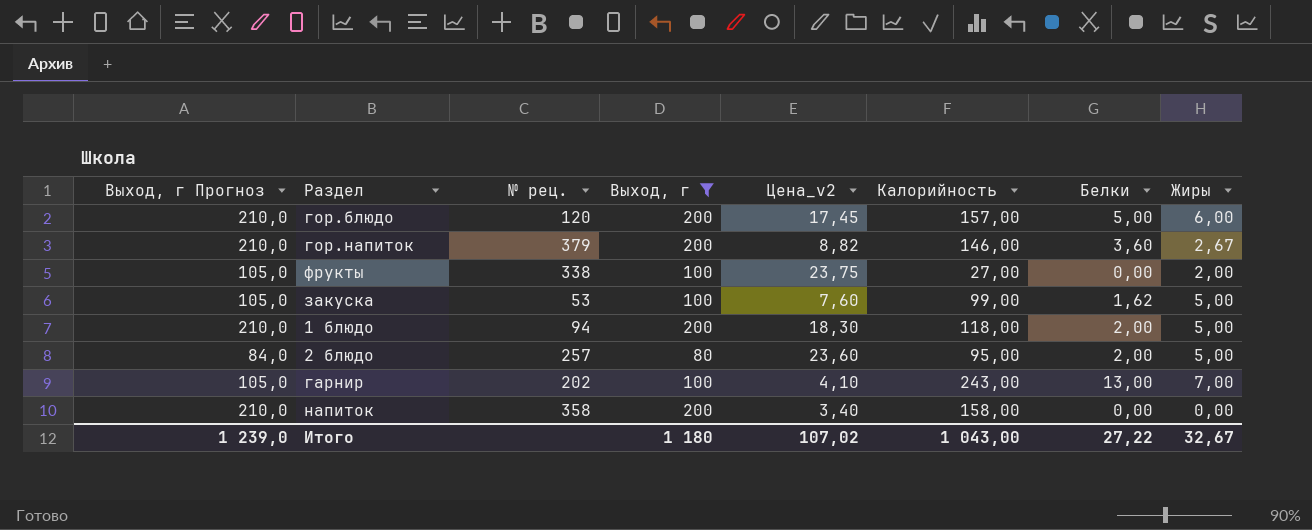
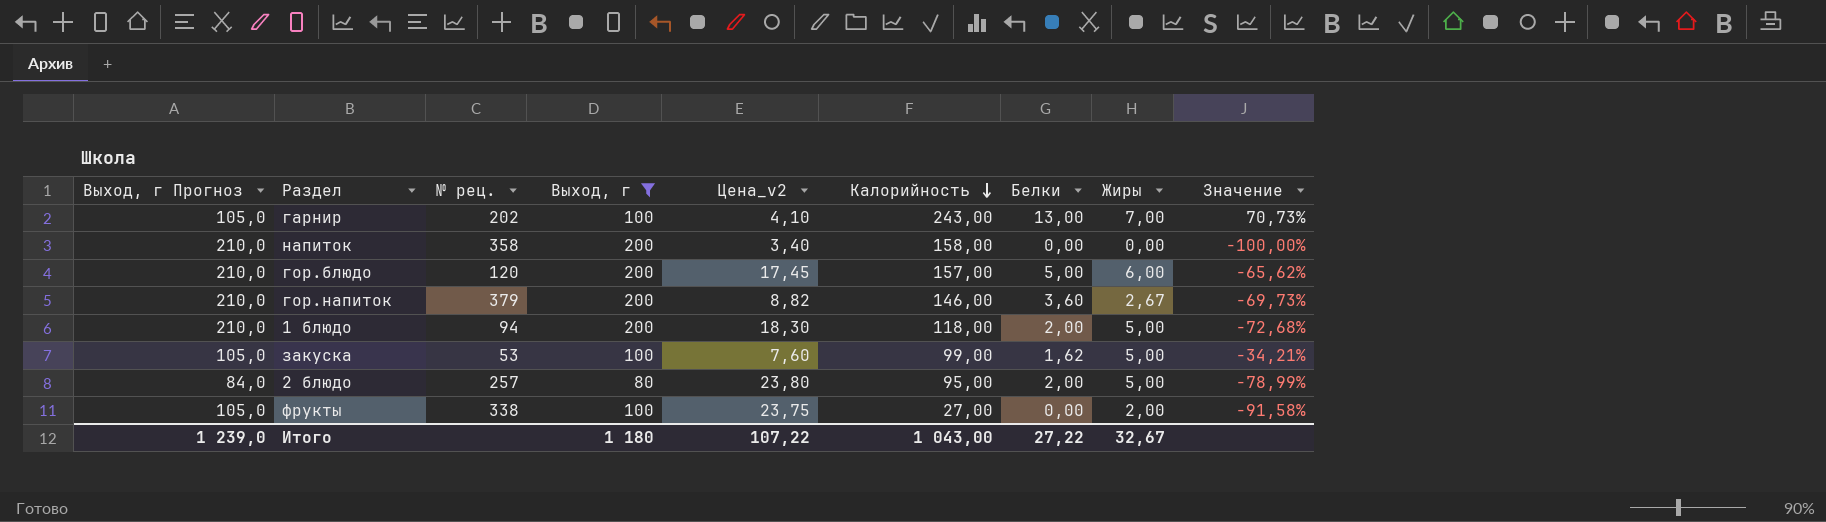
row order: none -> Калорийность descending
column Значение | formula: none -> ([Жиры] - [Цена_v2]) / [Цена_v2]
2 блюдо | Цена_v2: 23,60 -> 23,80
Итого | Цена_v2: 107,02 -> 107,22

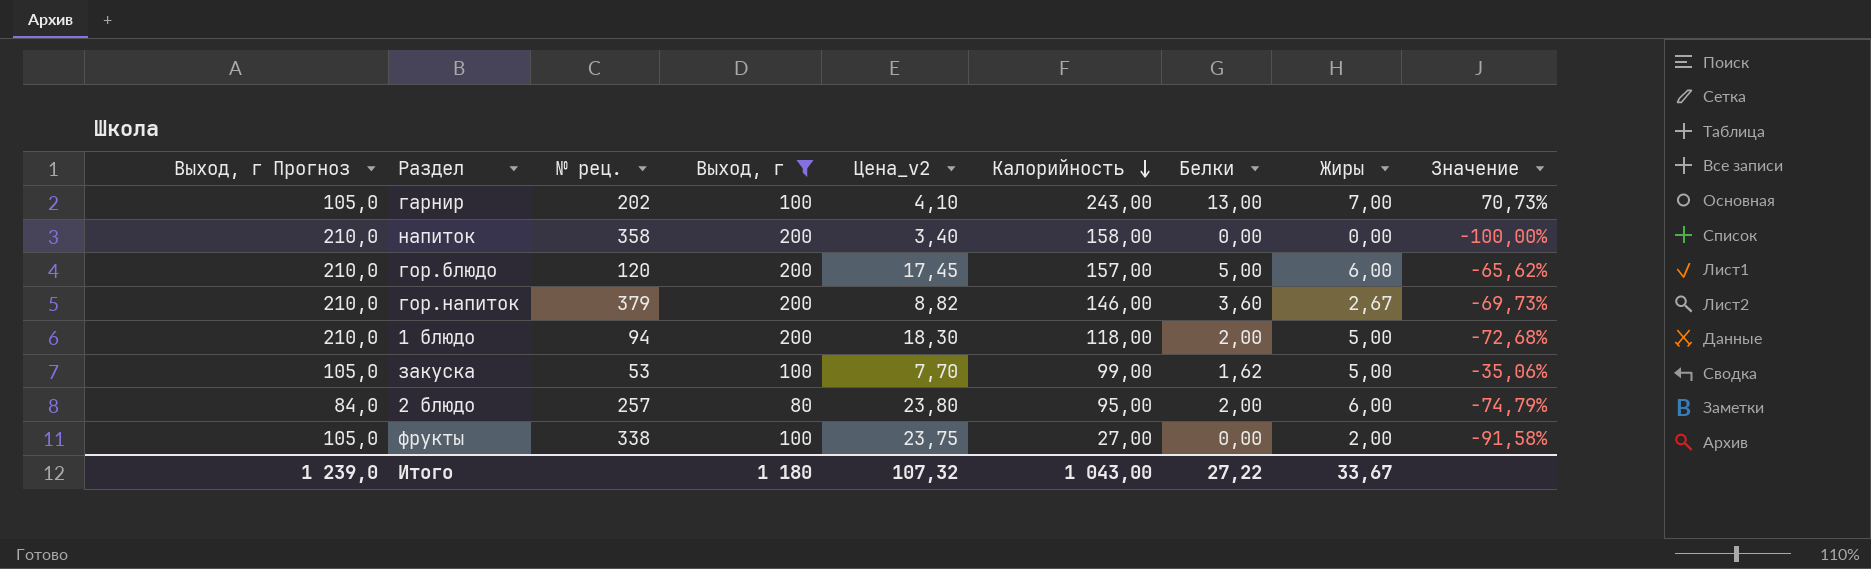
закуска | Цена_v2: 7,60 -> 7,70
закуска | Значение: -34,21% -> -35,06%
2 блюдо | Жиры: 5,00 -> 6,00
2 блюдо | Значение: -78,99% -> -74,79%
Итого | Цена_v2: 107,22 -> 107,32
Итого | Жиры: 32,67 -> 33,67

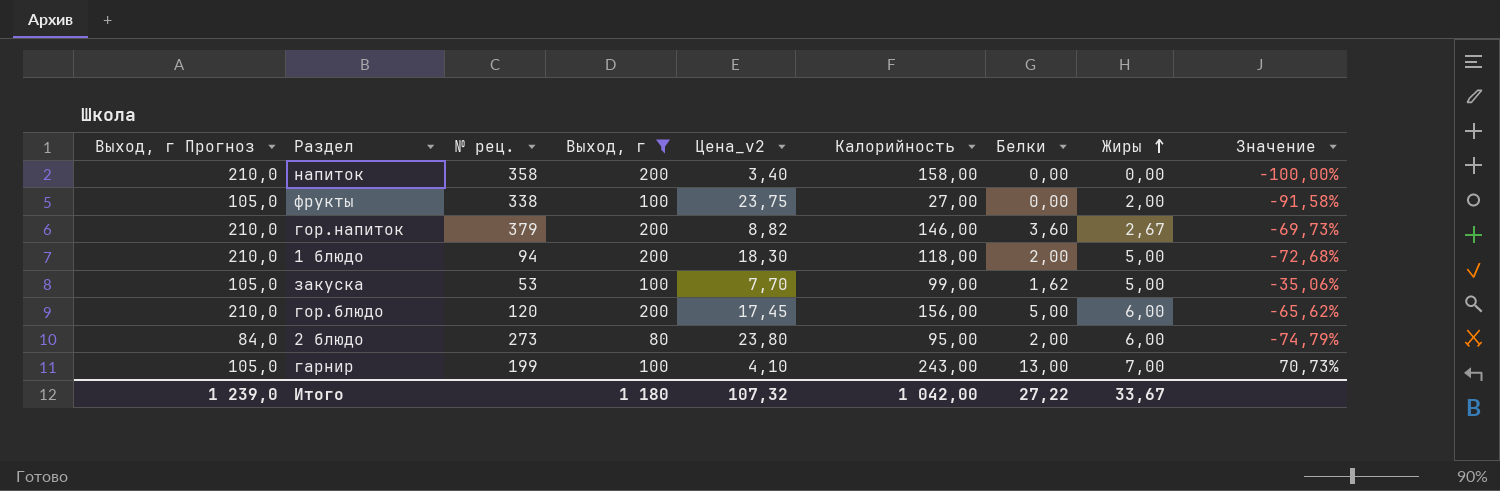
row order: Калорийность descending -> Жиры ascending
гор.блюдо | Калорийность: 157,00 -> 156,00
2 блюдо | № рец.: 257 -> 273
гарнир | № рец.: 202 -> 199
Итого | Калорийность: 1 043,00 -> 1 042,00

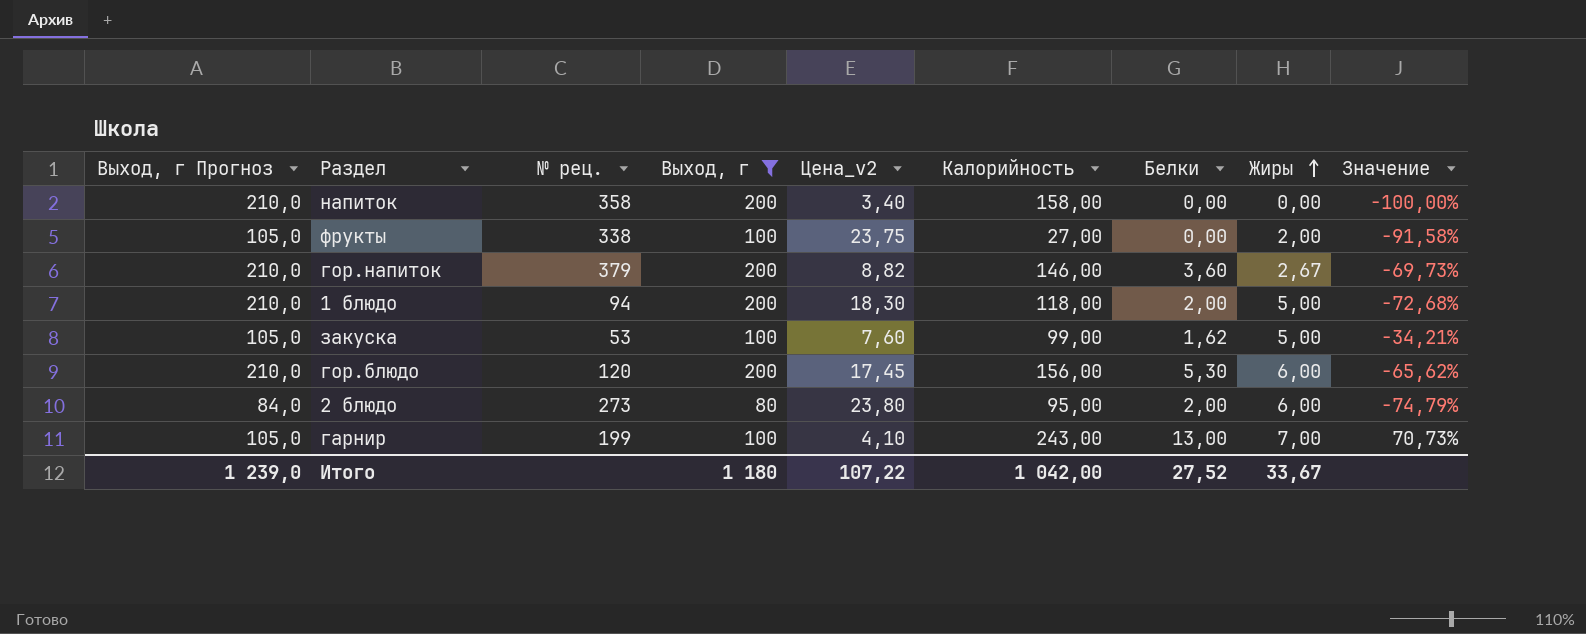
закуска | Цена_v2: 7,70 -> 7,60
закуска | Значение: -35,06% -> -34,21%
гор.блюдо | Белки: 5,00 -> 5,30
Итого | Цена_v2: 107,32 -> 107,22
Итого | Белки: 27,22 -> 27,52

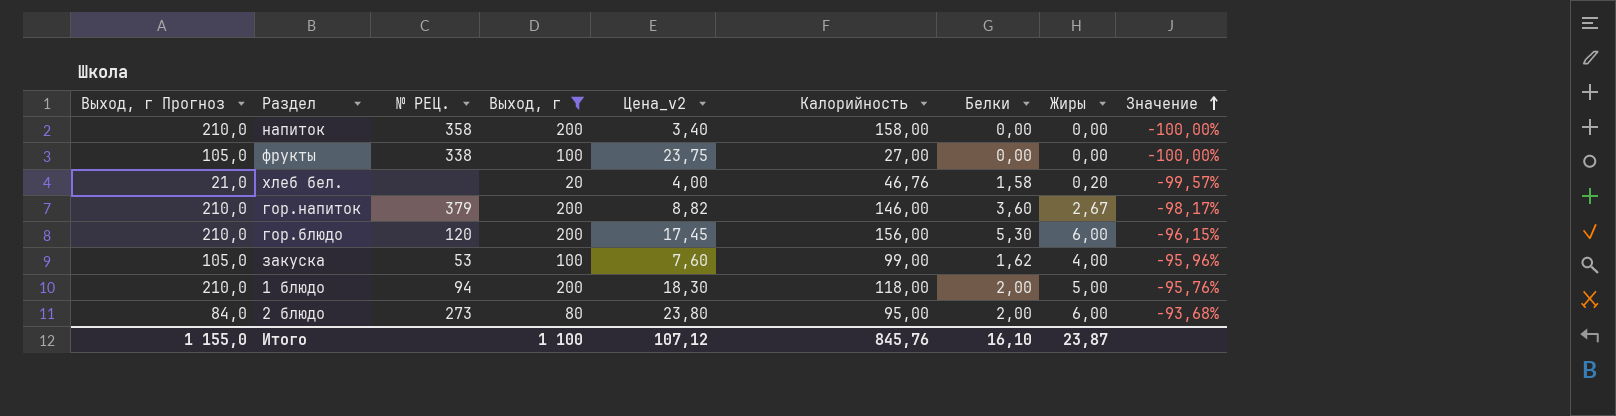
row order: Жиры ascending -> Значение ascending
column name: № рец. -> № РЕЦ.
column Значение | formula: ([Жиры] - [Цена_v2]) / [Цена_v2] -> ([Жиры] - [Калорийность]) / [Калорийность]
row гарнир: 105,0 | 199 | 100 | 4,10 | 243,00 | 13,00 | 7,00 | 70,73% -> none
фрукты | Жиры: 2,00 -> 0,00
row хлеб бел.: none -> 21,0 | none | 20 | 4,00 | 46,76 | 1,58 | 0,20 | -99,57%
закуска | Жиры: 5,00 -> 4,00
Итого | Выход, г Прогноз: 1 239,0 -> 1 155,0
Итого | Выход, г: 1 180 -> 1 100
Итого | Цена_v2: 107,22 -> 107,12
Итого | Калорийность: 1 042,00 -> 845,76
Итого | Белки: 27,52 -> 16,10
Итого | Жиры: 33,67 -> 23,87

